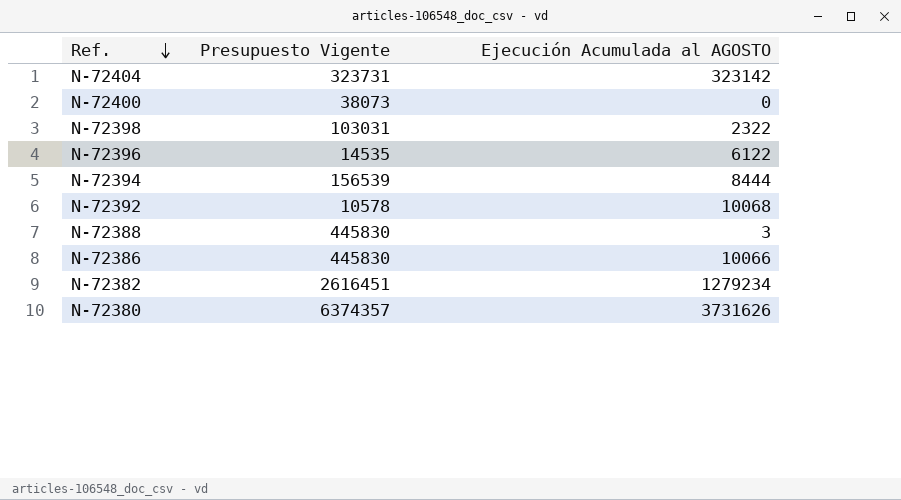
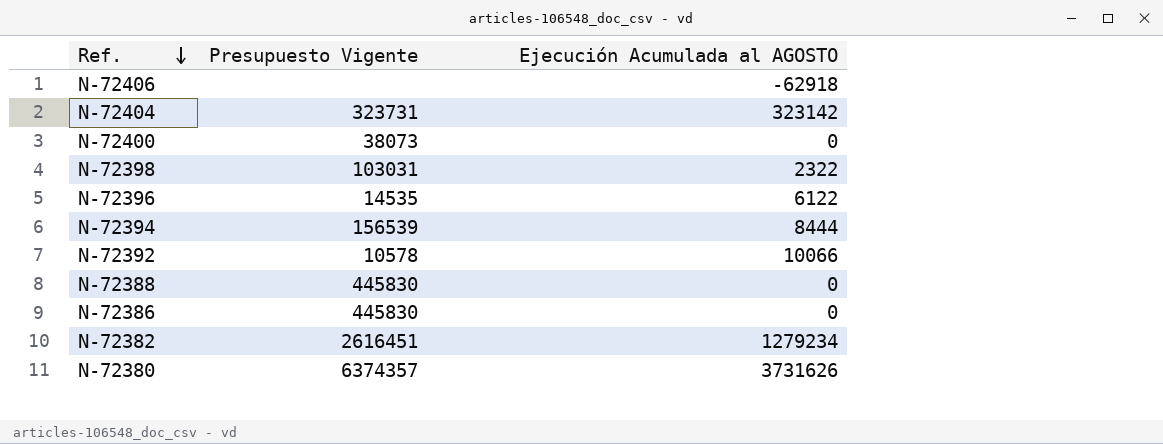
row N-72406: none -> none | -62918
N-72392 | Ejecución Acumulada al AGOSTO: 10068 -> 10066
N-72388 | Ejecución Acumulada al AGOSTO: 3 -> 0
N-72386 | Ejecución Acumulada al AGOSTO: 10066 -> 0

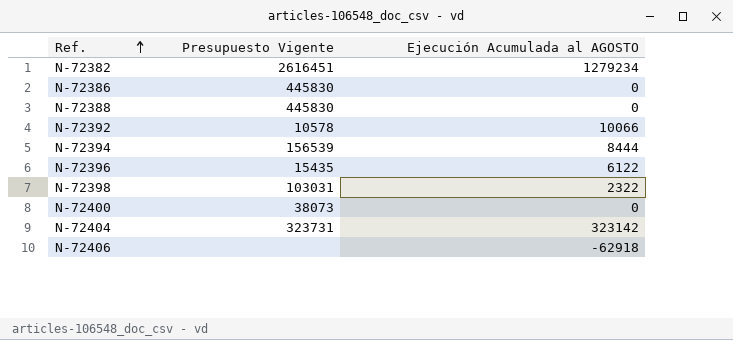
row order: Ref. descending -> Ref. ascending
row N-72380: 6374357 | 3731626 -> none
N-72396 | Presupuesto Vigente: 14535 -> 15435

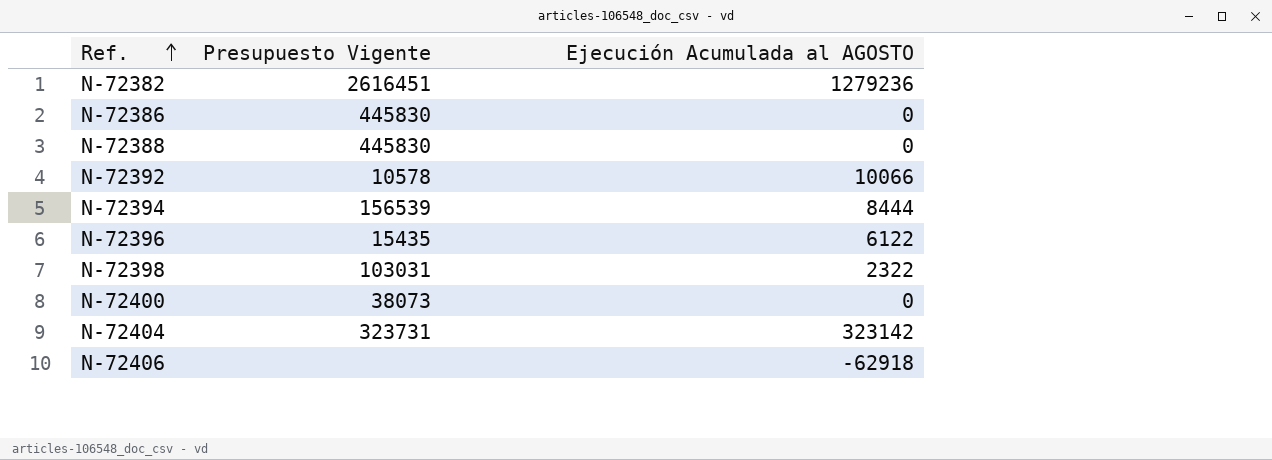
N-72382 | Ejecución Acumulada al AGOSTO: 1279234 -> 1279236

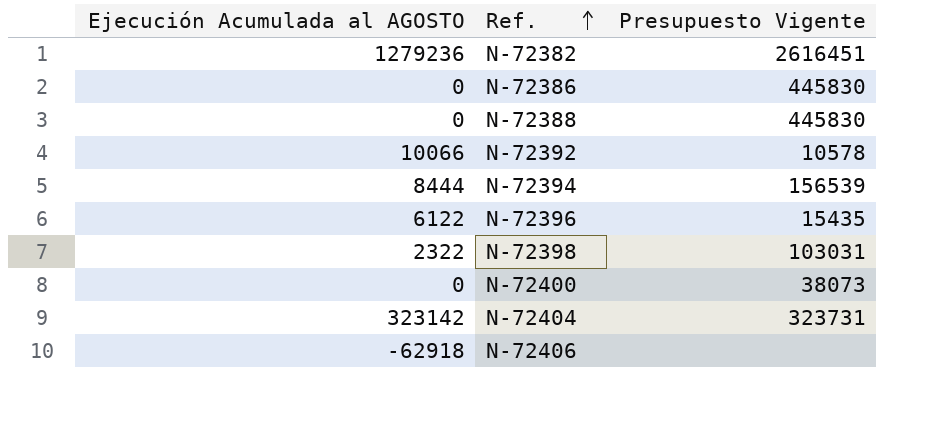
column Ejecución Acumulada al AGOSTO | position: 3 -> 1

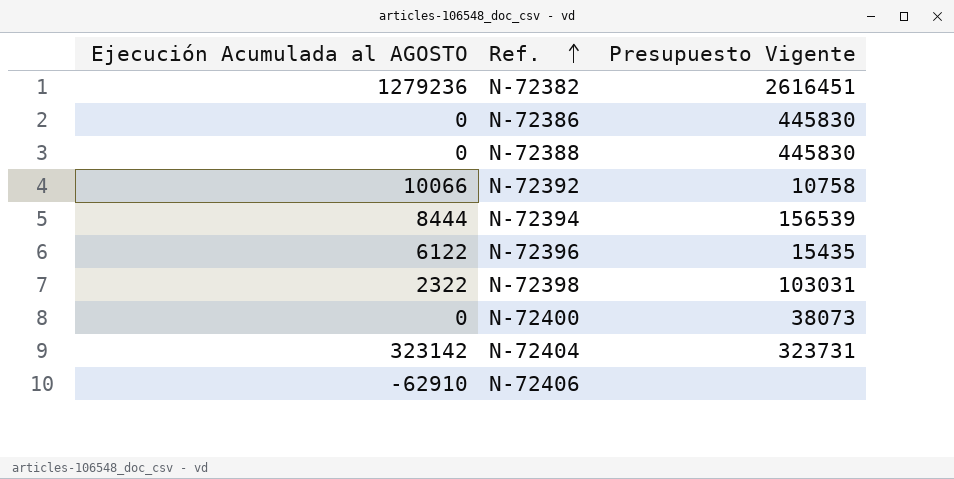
N-72392 | Presupuesto Vigente: 10578 -> 10758
N-72406 | Ejecución Acumulada al AGOSTO: -62918 -> -62910

